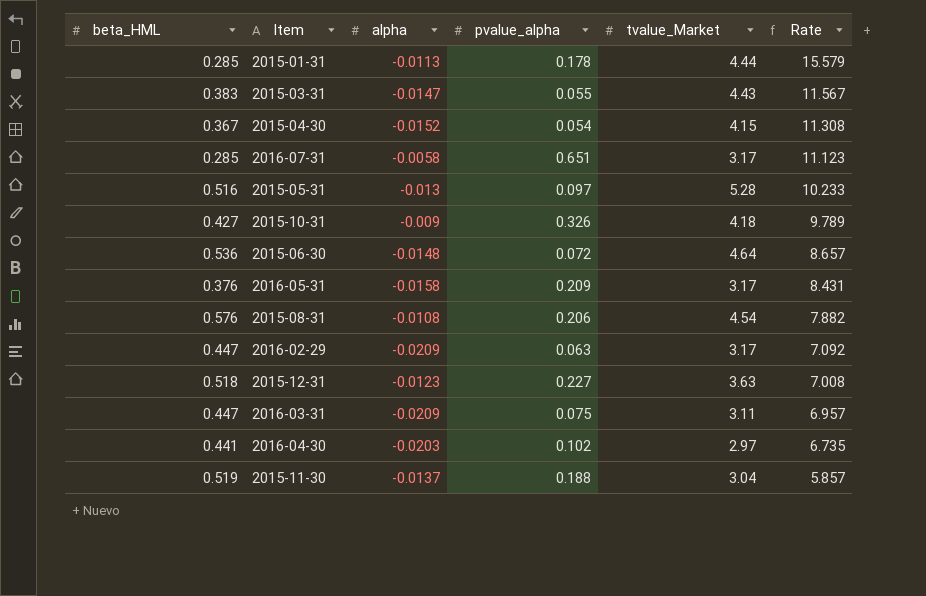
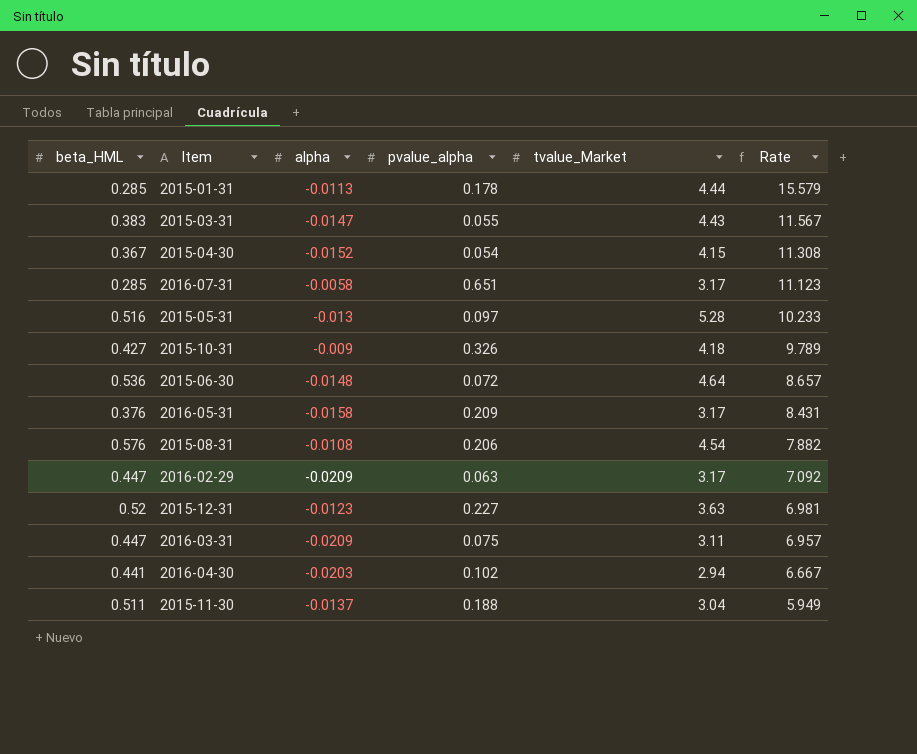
2015-12-31 | beta_HML: 0.518 -> 0.52
2015-12-31 | Rate: 7.008 -> 6.981
2016-04-30 | tvalue_Market: 2.97 -> 2.94
2016-04-30 | Rate: 6.735 -> 6.667
2015-11-30 | beta_HML: 0.519 -> 0.511
2015-11-30 | Rate: 5.857 -> 5.949

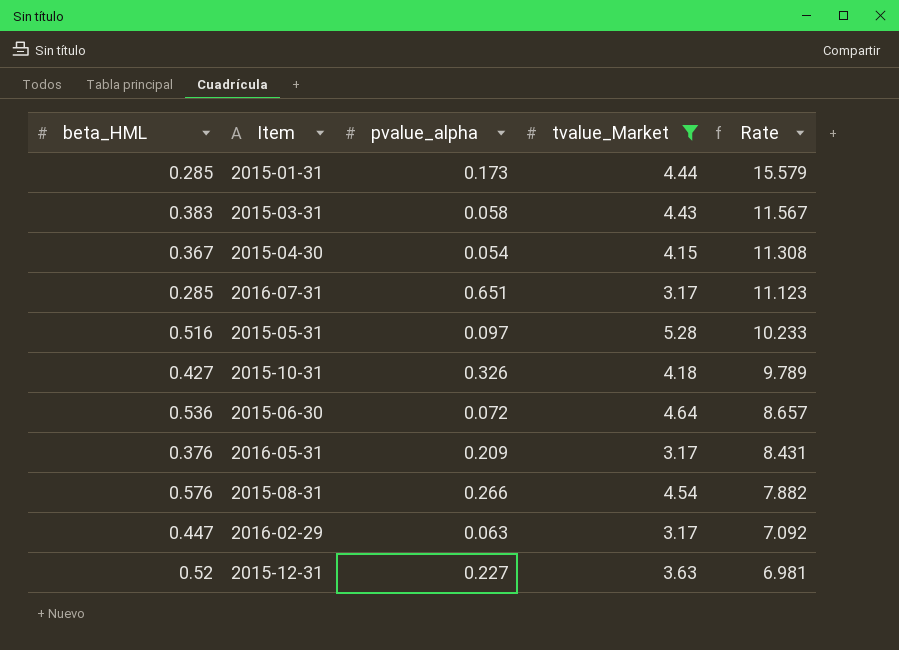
filter: none -> tvalue_Market >= 3.17
column alpha | position: 3 -> none
2015-01-31 | pvalue_alpha: 0.178 -> 0.173
2015-03-31 | pvalue_alpha: 0.055 -> 0.058
2015-08-31 | pvalue_alpha: 0.206 -> 0.266

